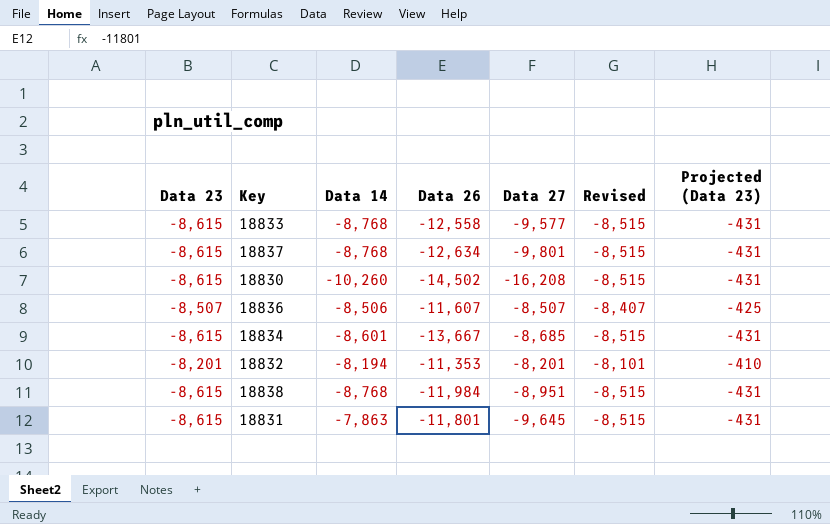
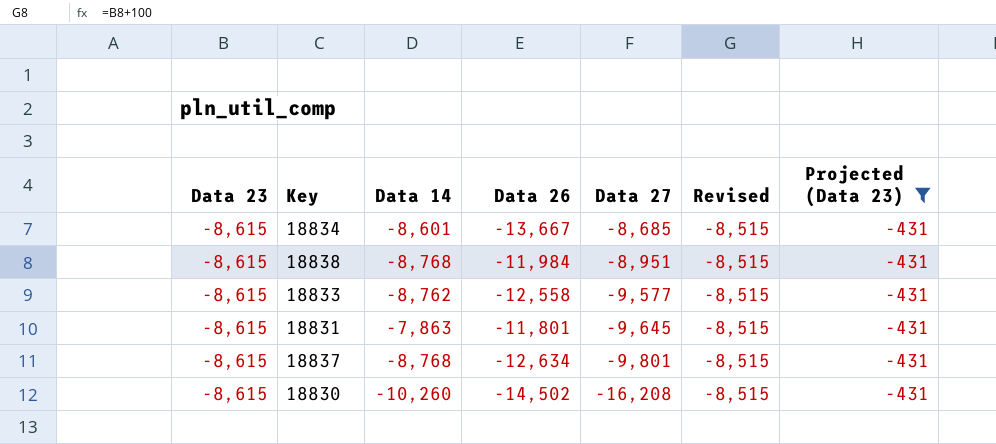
filter: none -> Projected (Data 23) = -431
row order: none -> Data 27 descending
18833 | Data 14: -8,768 -> -8,762

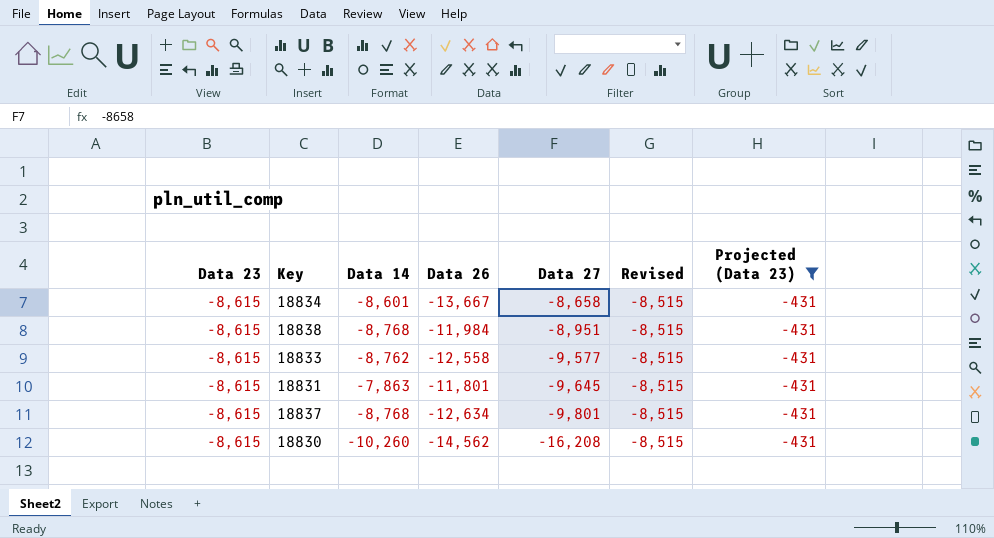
18834 | Data 27: -8,685 -> -8,658
18830 | Data 26: -14,502 -> -14,562

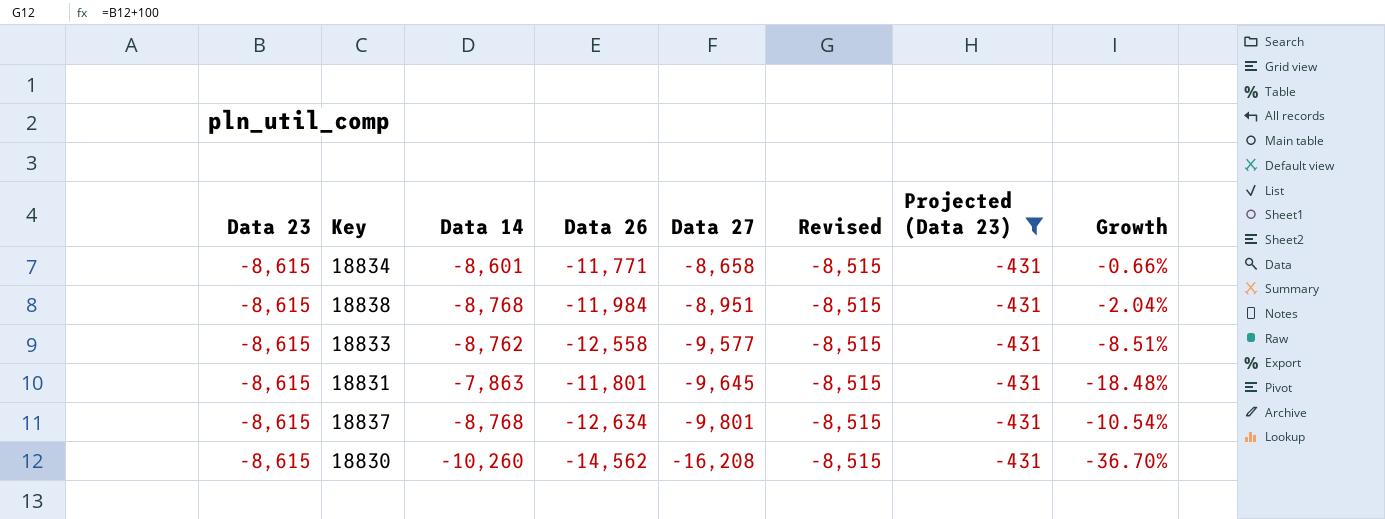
column Growth | formula: none -> ([Data 14] - [Data 27]) / [Data 27]
18834 | Data 26: -13,667 -> -11,771

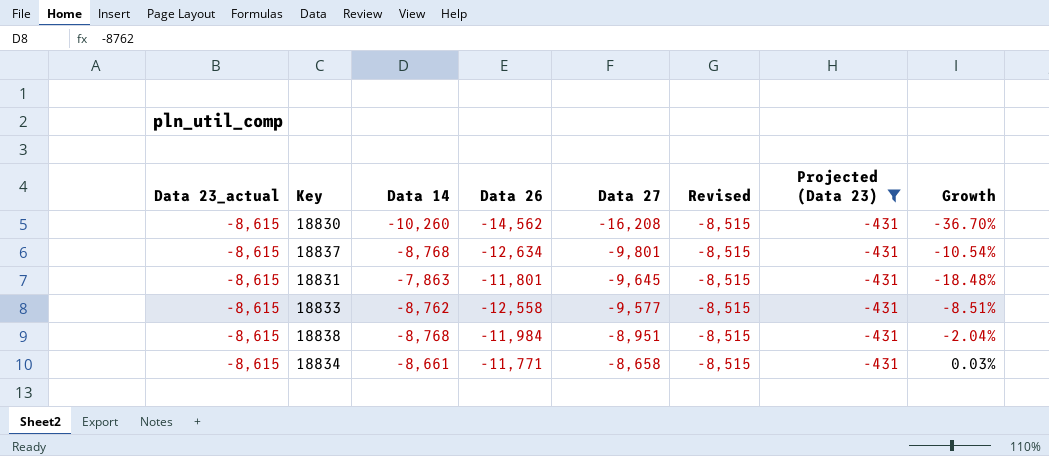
row order: Data 27 descending -> Data 27 ascending
column name: Data 23 -> Data 23_actual
18834 | Data 14: -8,601 -> -8,661
18834 | Growth: -0.66% -> 0.03%

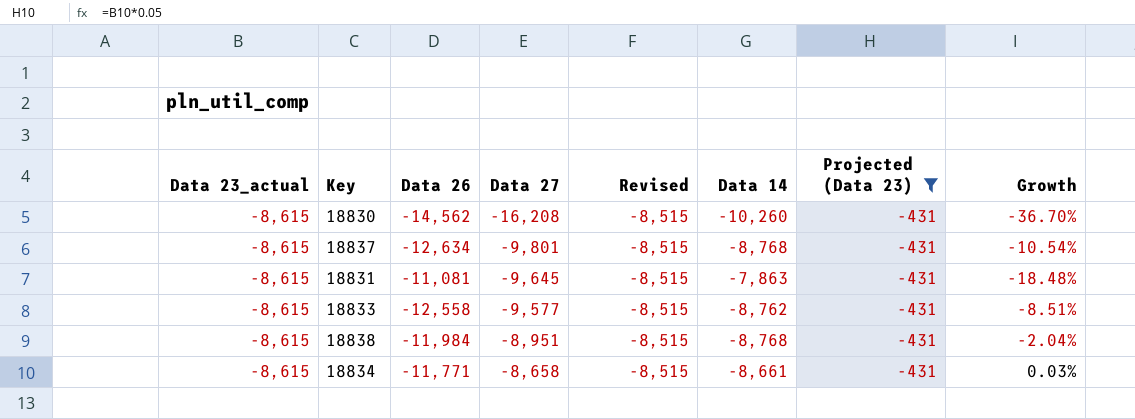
column Data 14 | position: 3 -> 6
18831 | Data 26: -11,801 -> -11,081

